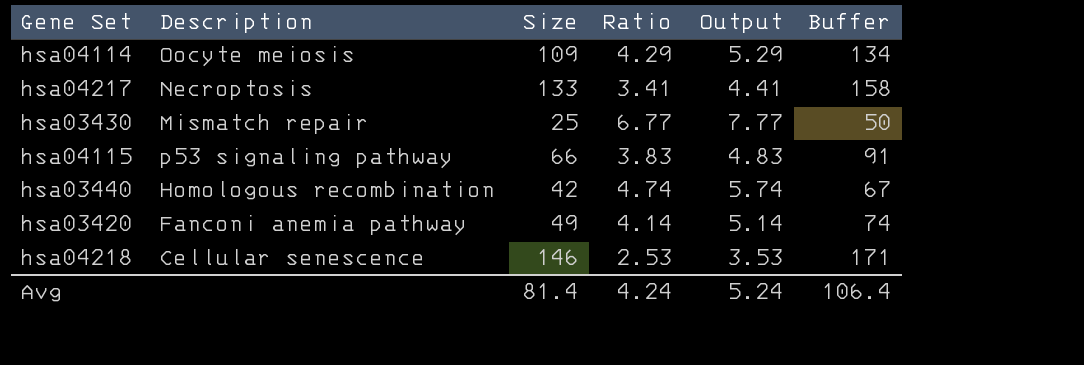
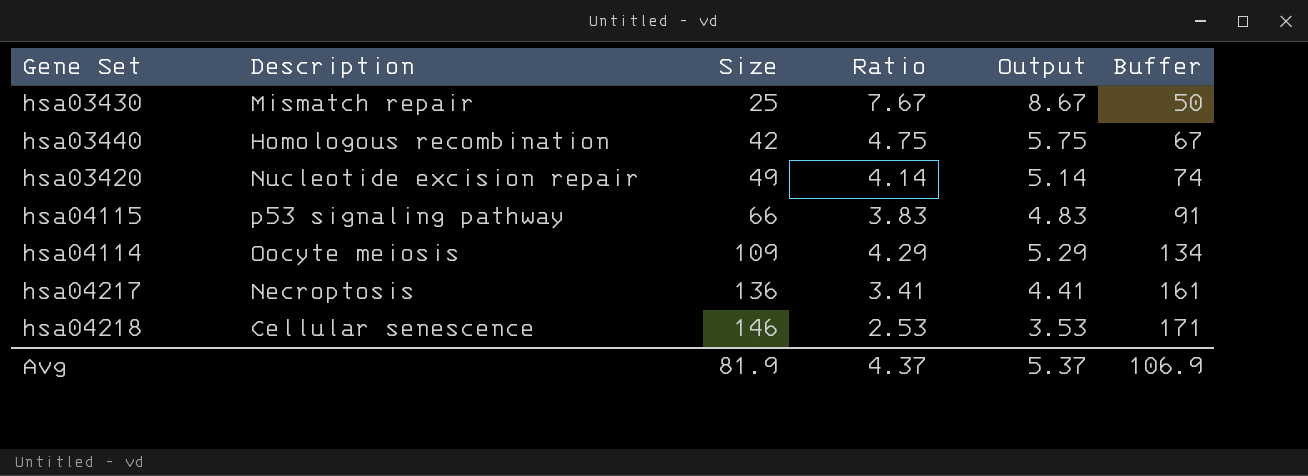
row order: none -> Size ascending
hsa03430 | Ratio: 6.77 -> 7.67
hsa03430 | Output: 7.77 -> 8.67
hsa03440 | Ratio: 4.74 -> 4.75
hsa03440 | Output: 5.74 -> 5.75
hsa03420 | Description: Fanconi anemia pathway -> Nucleotide excision repair
hsa04217 | Size: 133 -> 136
hsa04217 | Buffer: 158 -> 161
Avg | Size: 81.4 -> 81.9
Avg | Ratio: 4.24 -> 4.37
Avg | Output: 5.24 -> 5.37
Avg | Buffer: 106.4 -> 106.9

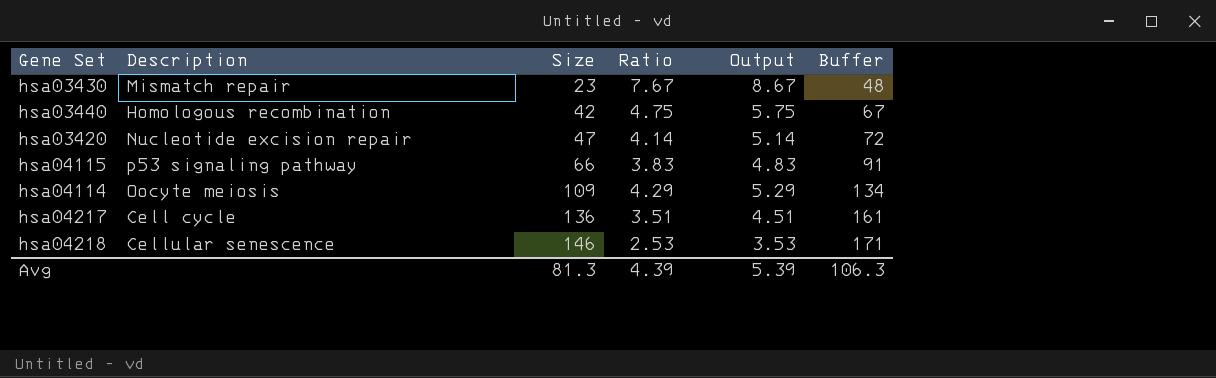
hsa03430 | Size: 25 -> 23
hsa03430 | Buffer: 50 -> 48
hsa03420 | Size: 49 -> 47
hsa03420 | Buffer: 74 -> 72
hsa04217 | Description: Necroptosis -> Cell cycle
hsa04217 | Ratio: 3.41 -> 3.51
hsa04217 | Output: 4.41 -> 4.51
Avg | Size: 81.9 -> 81.3
Avg | Ratio: 4.37 -> 4.39
Avg | Output: 5.37 -> 5.39
Avg | Buffer: 106.9 -> 106.3

